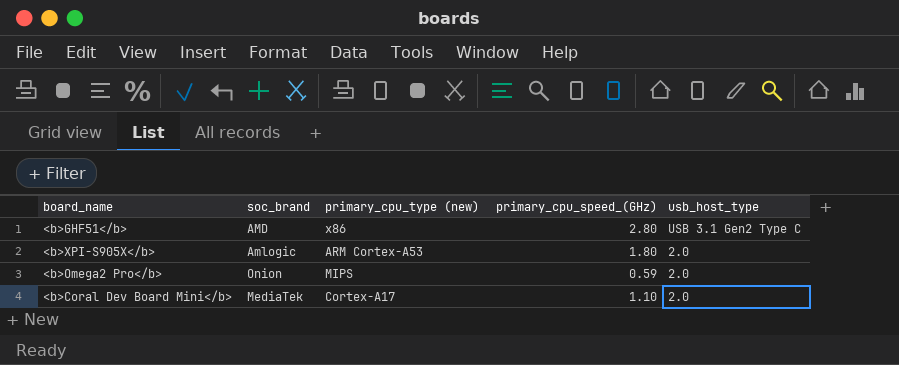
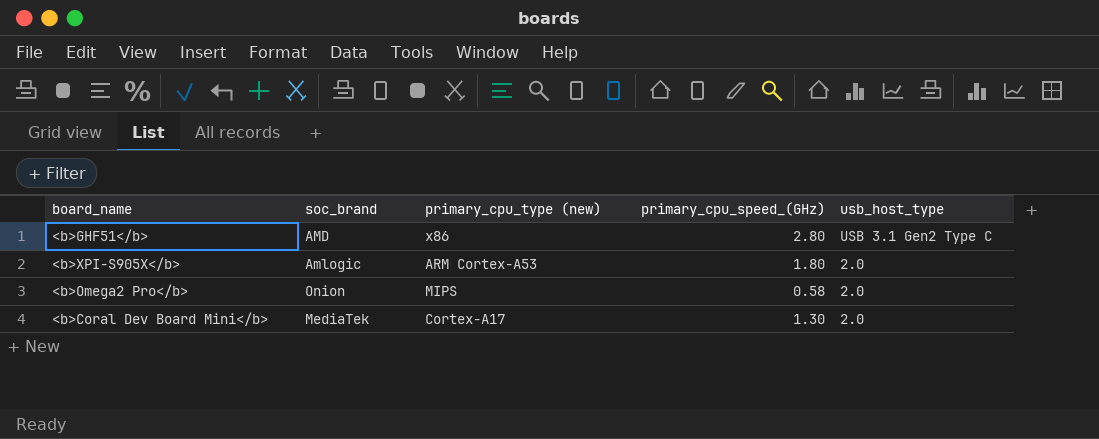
<b>Omega2 Pro</b> | primary_cpu_speed_(GHz): 0.59 -> 0.58
<b>Coral Dev Board Mini</b> | primary_cpu_speed_(GHz): 1.10 -> 1.30

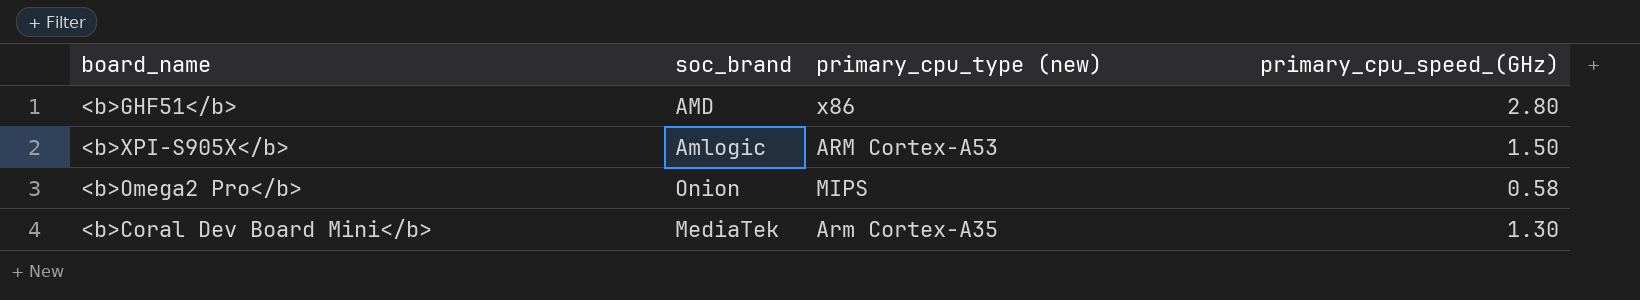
column usb_host_type | position: 5 -> none
<b>XPI-S905X</b> | primary_cpu_speed_(GHz): 1.80 -> 1.50
<b>Coral Dev Board Mini</b> | primary_cpu_type (new): Cortex-A17 -> Arm Cortex-A35

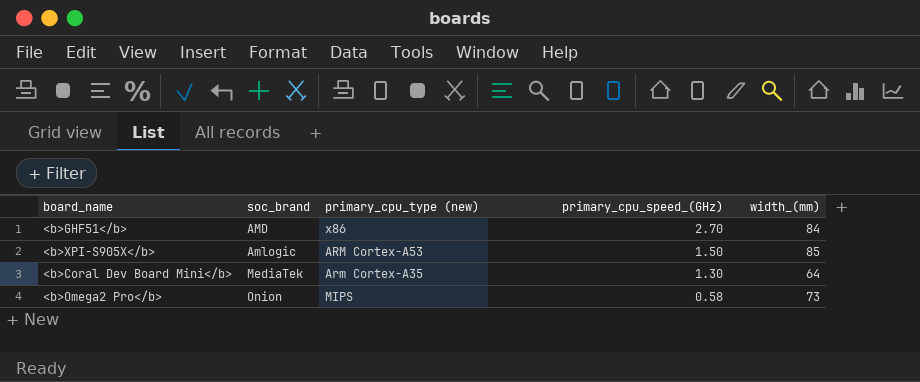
row order: none -> soc_brand ascending
column width_(mm) | position: none -> 5
<b>GHF51</b> | primary_cpu_speed_(GHz): 2.80 -> 2.70

